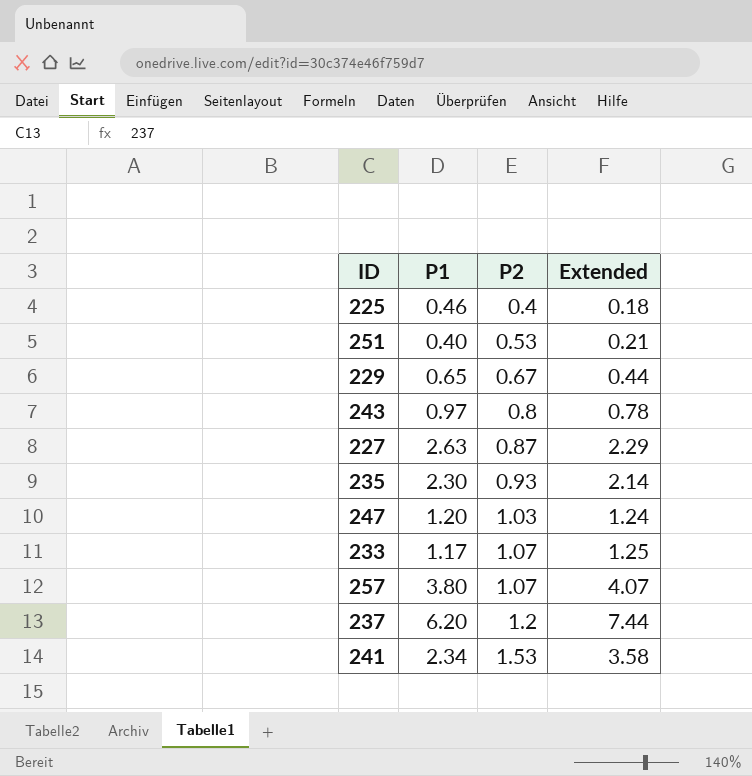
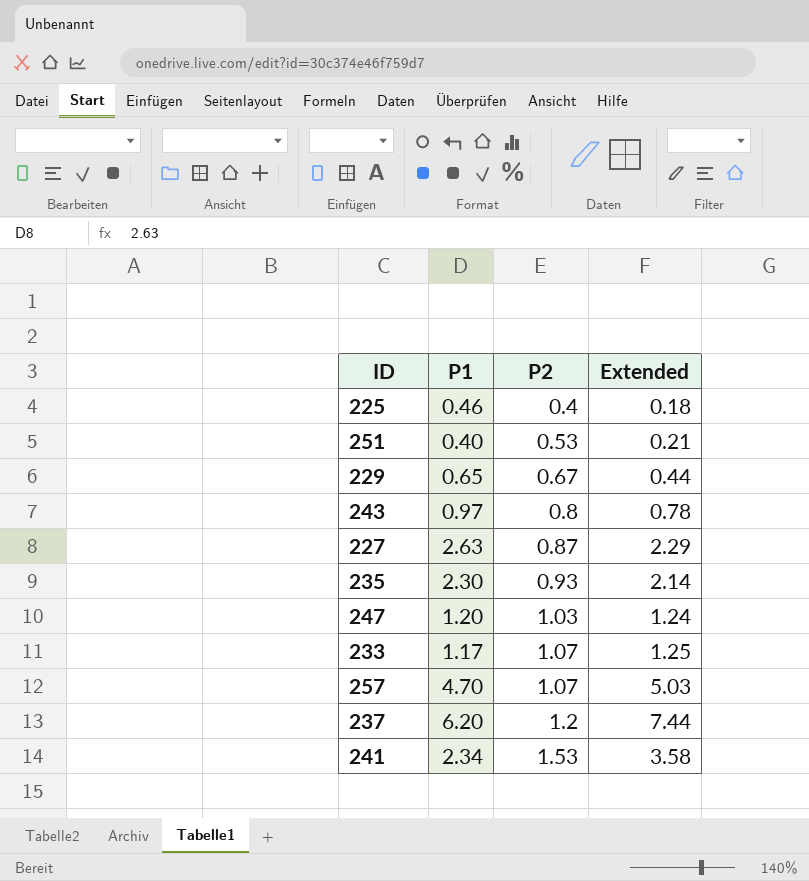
257 | P1: 3.80 -> 4.70
257 | Extended: 4.07 -> 5.03

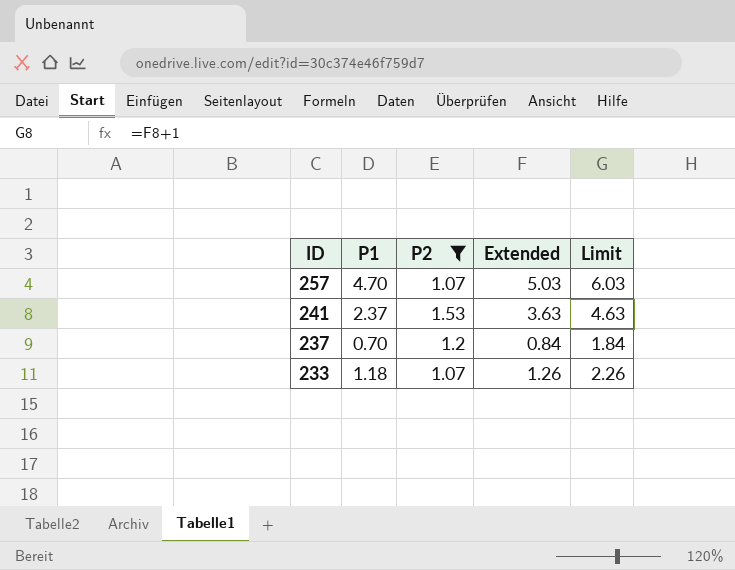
filter: none -> P2 >= 1.07
row order: P2 ascending -> ID descending
column Limit | formula: none -> [Extended] + 1
241 | P1: 2.34 -> 2.37
241 | Extended: 3.58 -> 3.63
237 | P1: 6.20 -> 0.70
237 | Extended: 7.44 -> 0.84
233 | P1: 1.17 -> 1.18
233 | Extended: 1.25 -> 1.26

